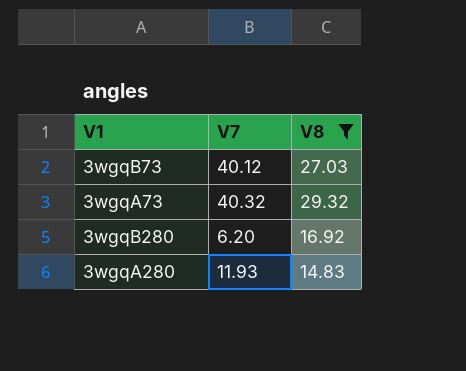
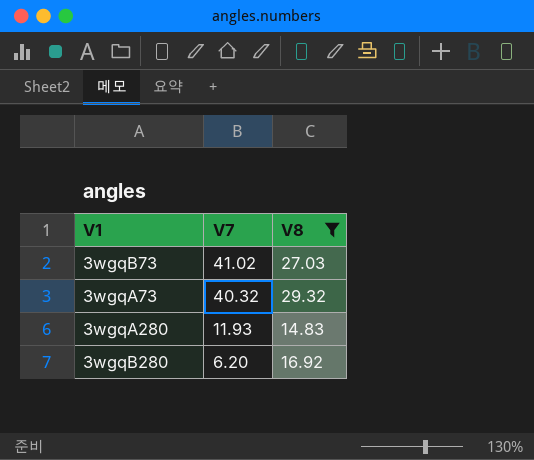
row order: none -> V7 descending
3wgqB73 | V7: 40.12 -> 41.02

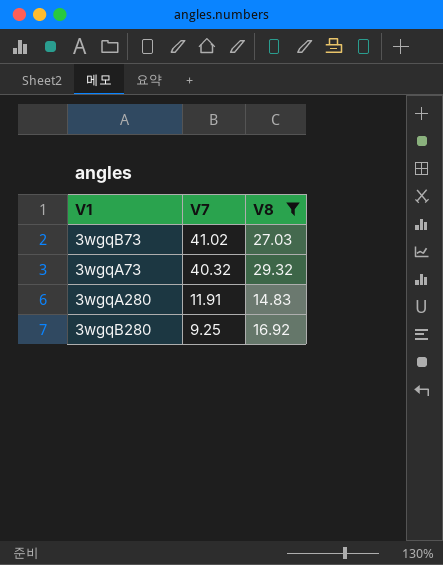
3wgqA280 | V7: 11.93 -> 11.91
3wgqB280 | V7: 6.20 -> 9.25

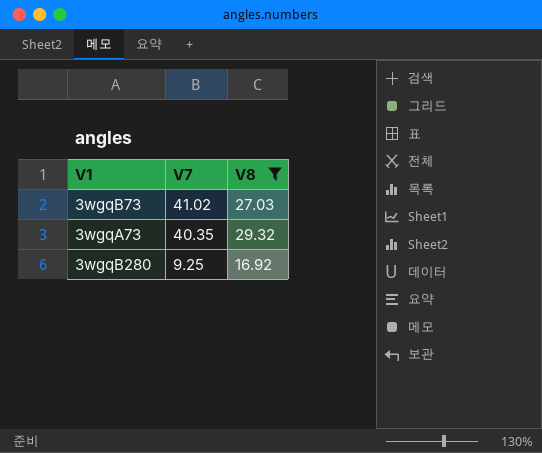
row 3wgqA280: 11.91 | 14.83 -> none
3wgqA73 | V7: 40.32 -> 40.35

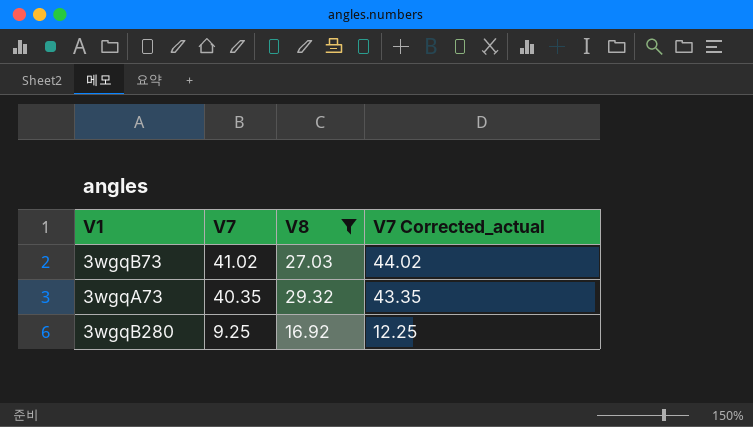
column V7 Corrected_actual | formula: none -> [V7] + 3

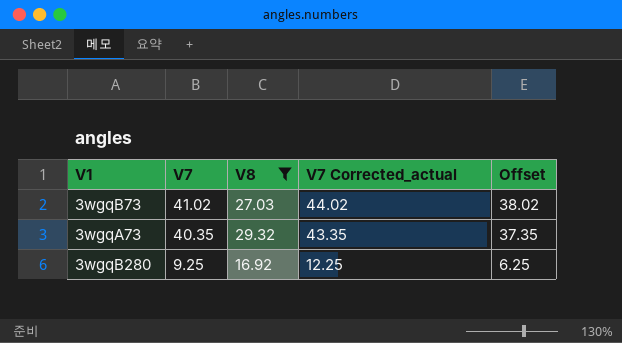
column Offset | formula: none -> [V7] - 3

